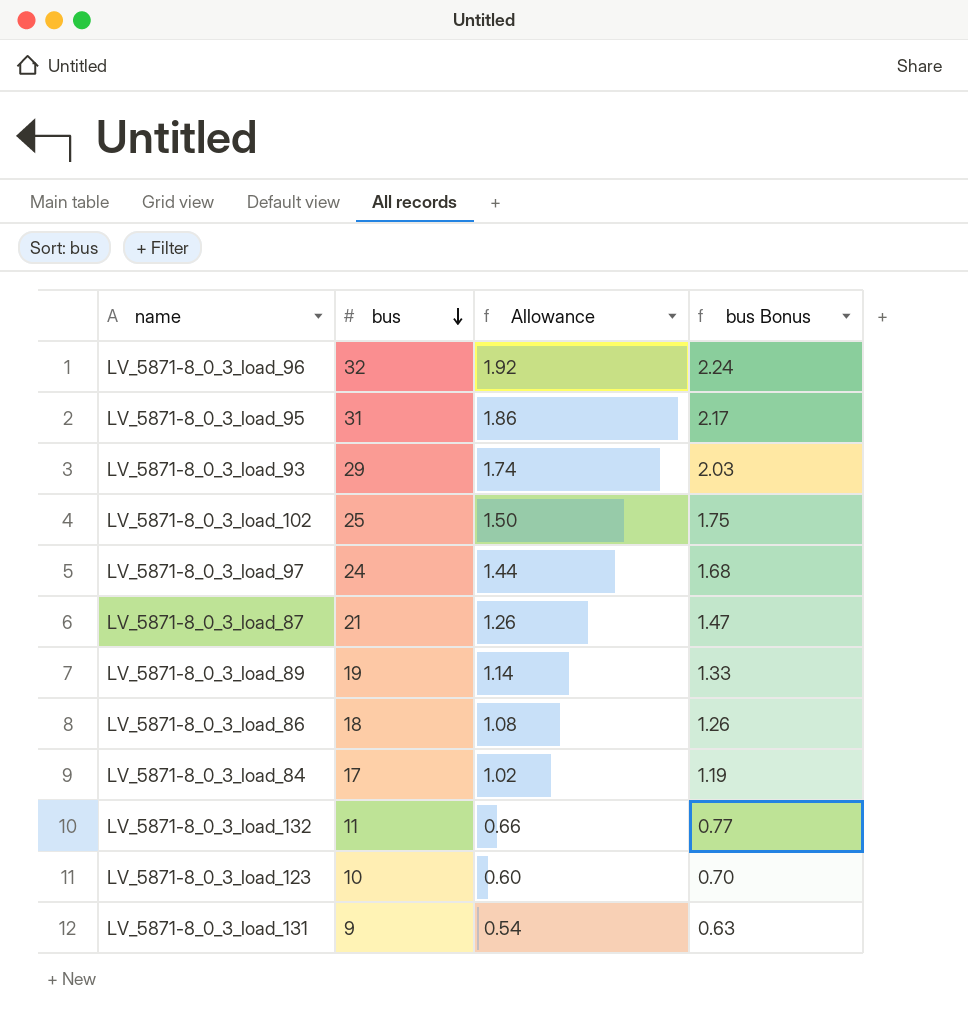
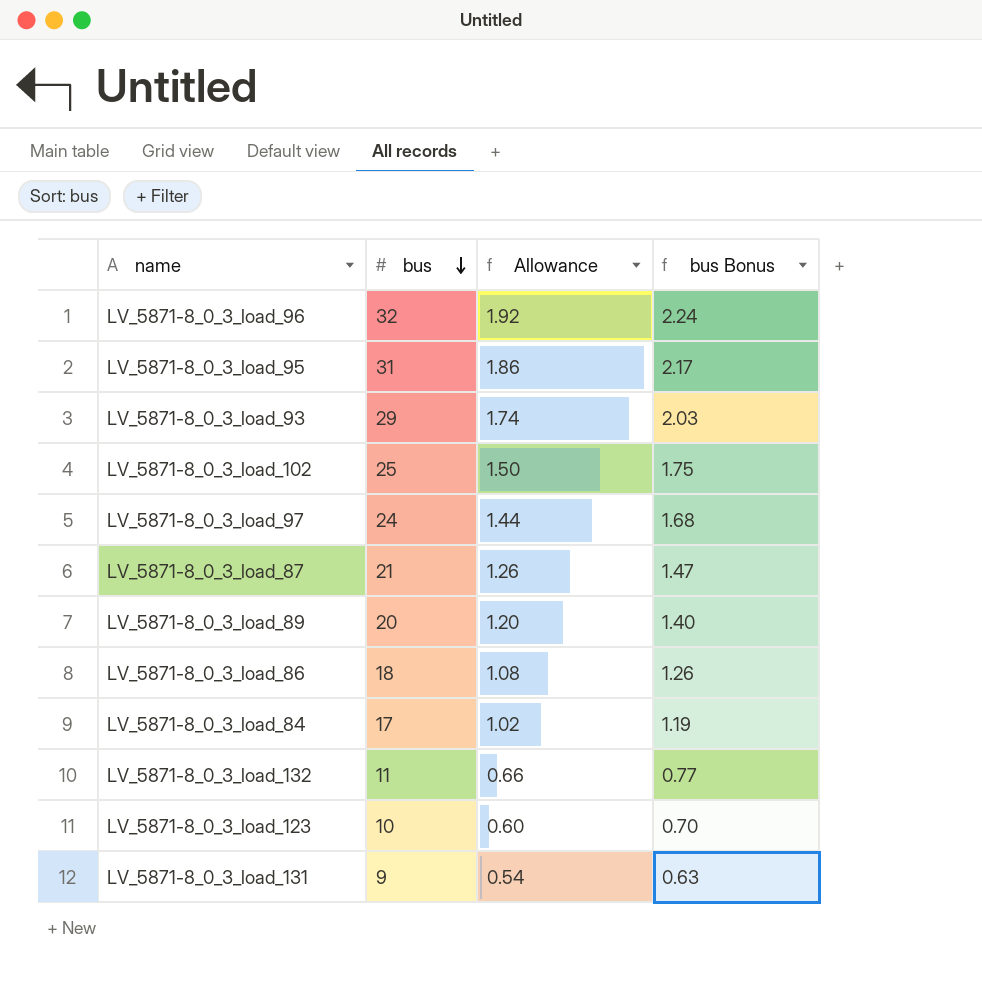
LV_5871-8_0_3_load_89 | bus: 19 -> 20
LV_5871-8_0_3_load_89 | Allowance: 1.14 -> 1.20
LV_5871-8_0_3_load_89 | bus Bonus: 1.33 -> 1.40

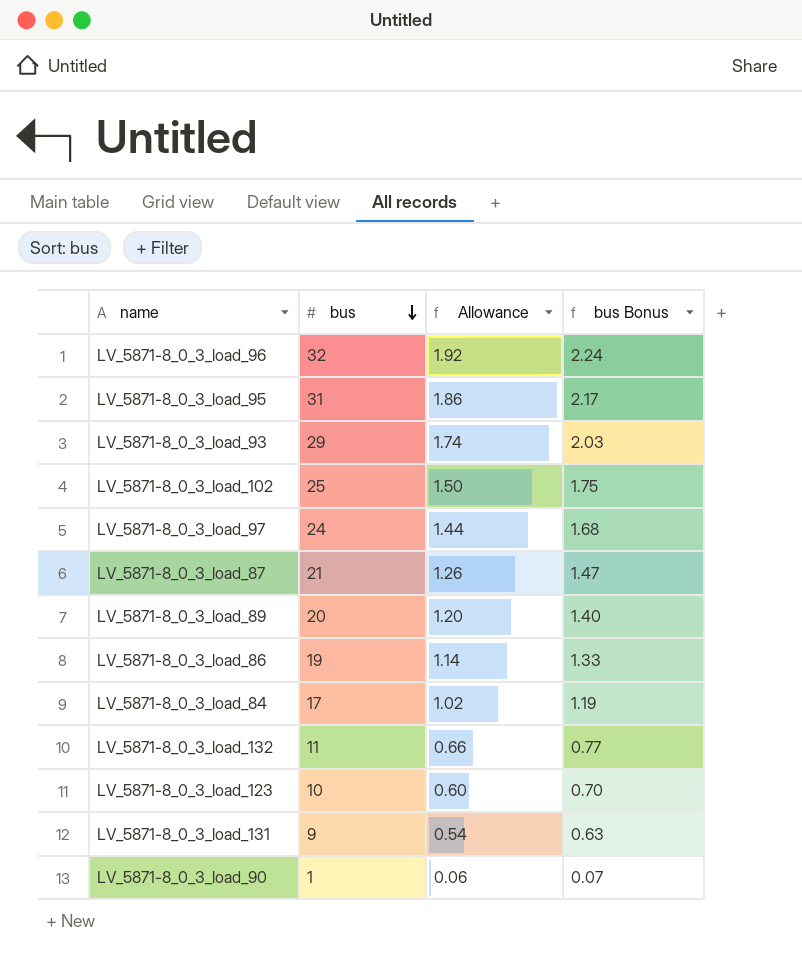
LV_5871-8_0_3_load_86 | bus: 18 -> 19
LV_5871-8_0_3_load_86 | Allowance: 1.08 -> 1.14
LV_5871-8_0_3_load_86 | bus Bonus: 1.26 -> 1.33
row LV_5871-8_0_3_load_90: none -> 1 | 0.06 | 0.07

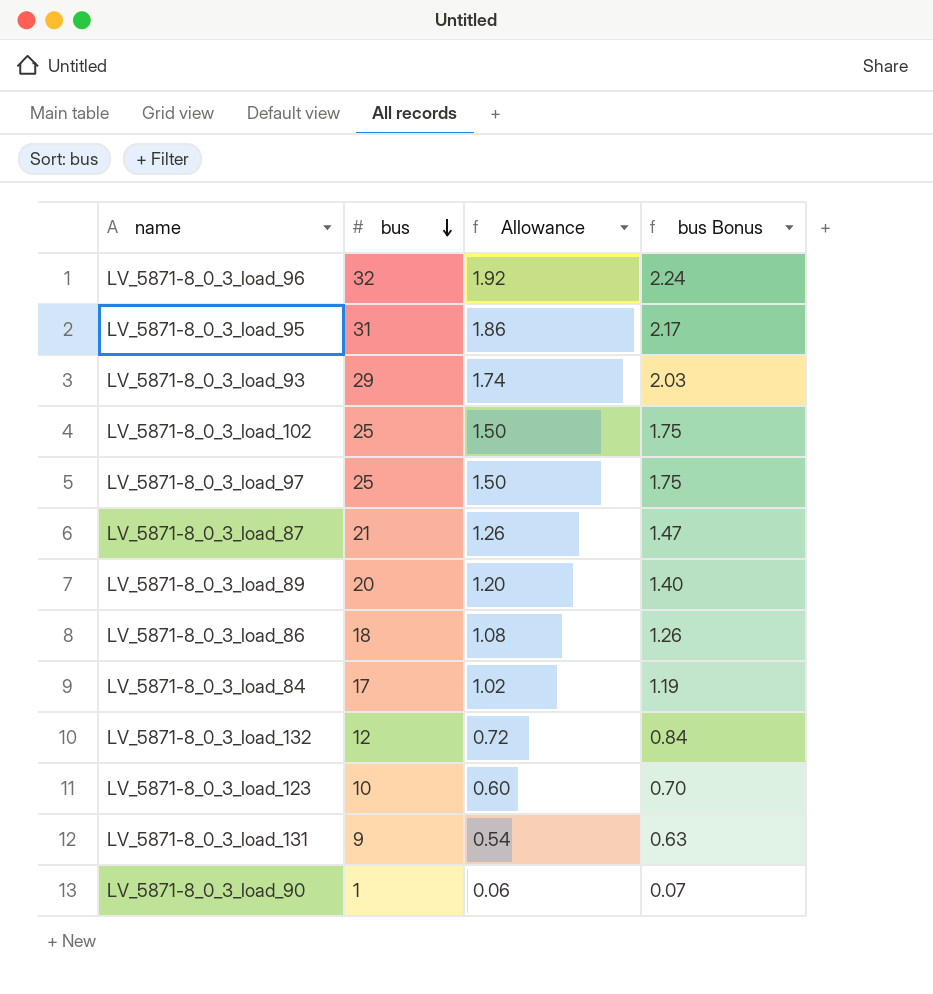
LV_5871-8_0_3_load_97 | bus: 24 -> 25
LV_5871-8_0_3_load_97 | Allowance: 1.44 -> 1.50
LV_5871-8_0_3_load_97 | bus Bonus: 1.68 -> 1.75
LV_5871-8_0_3_load_86 | bus: 19 -> 18
LV_5871-8_0_3_load_86 | Allowance: 1.14 -> 1.08
LV_5871-8_0_3_load_86 | bus Bonus: 1.33 -> 1.26
LV_5871-8_0_3_load_132 | bus: 11 -> 12
LV_5871-8_0_3_load_132 | Allowance: 0.66 -> 0.72
LV_5871-8_0_3_load_132 | bus Bonus: 0.77 -> 0.84

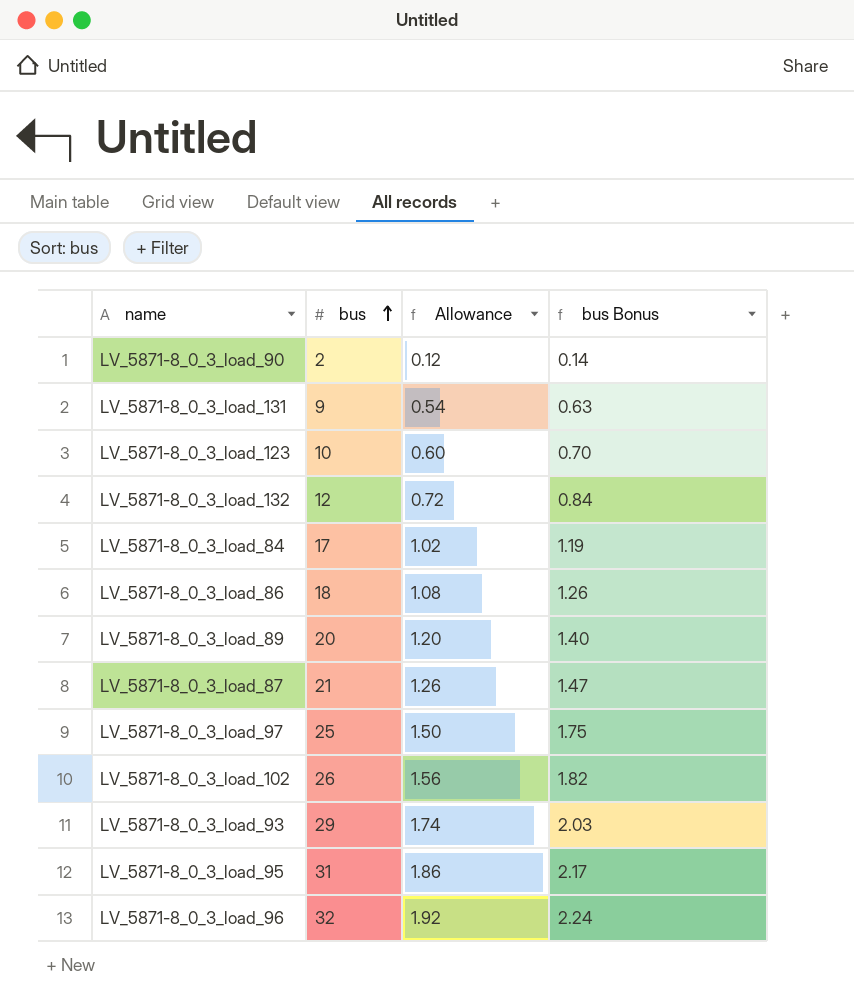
row order: bus descending -> bus ascending
LV_5871-8_0_3_load_90 | bus: 1 -> 2
LV_5871-8_0_3_load_90 | Allowance: 0.06 -> 0.12
LV_5871-8_0_3_load_90 | bus Bonus: 0.07 -> 0.14
LV_5871-8_0_3_load_102 | bus: 25 -> 26
LV_5871-8_0_3_load_102 | Allowance: 1.50 -> 1.56
LV_5871-8_0_3_load_102 | bus Bonus: 1.75 -> 1.82

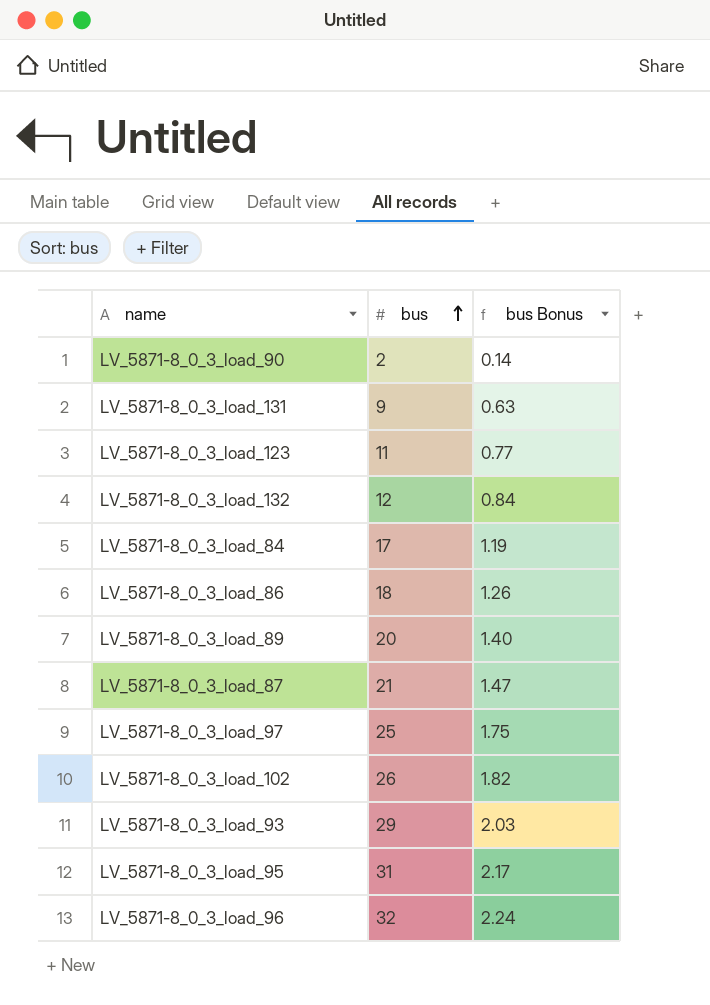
column Allowance | formula: [bus] * 0.06 -> none
LV_5871-8_0_3_load_123 | bus: 10 -> 11
LV_5871-8_0_3_load_123 | bus Bonus: 0.70 -> 0.77

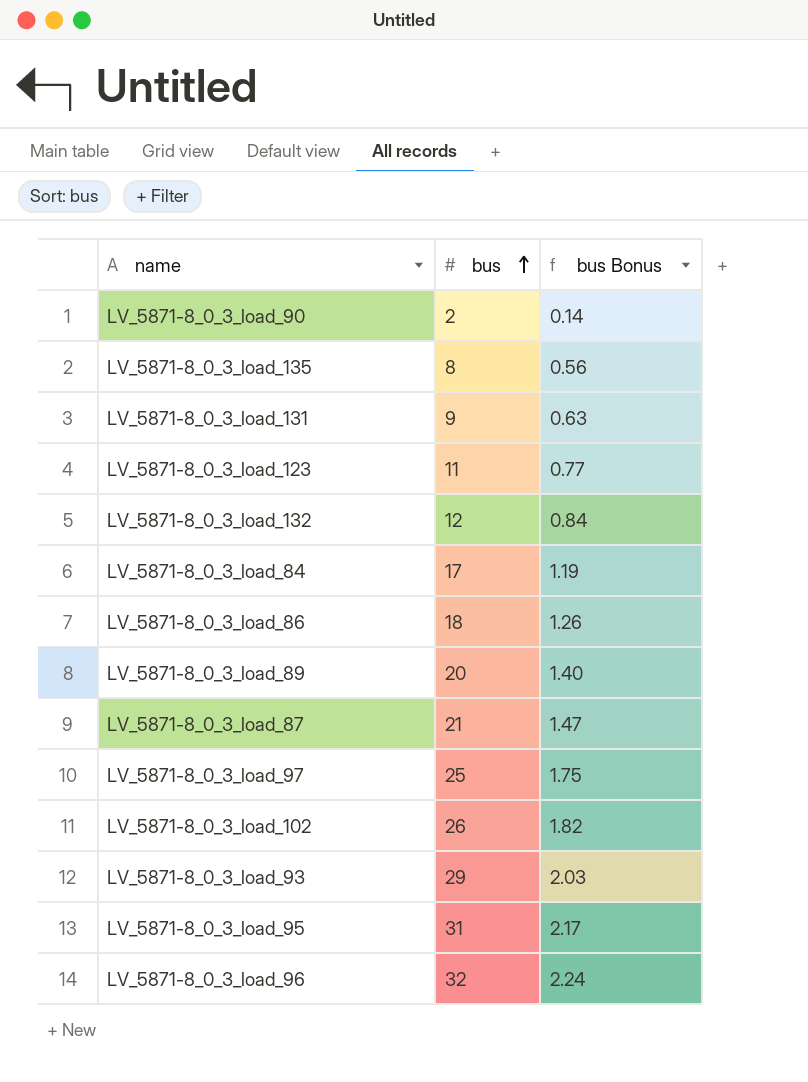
row LV_5871-8_0_3_load_135: none -> 8 | 0.56

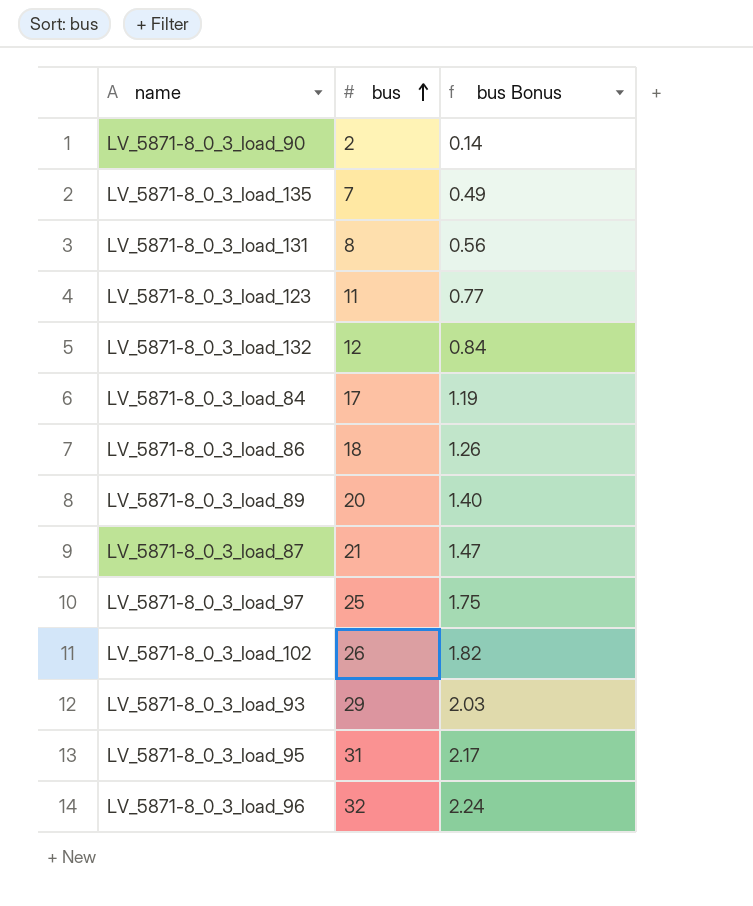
LV_5871-8_0_3_load_135 | bus: 8 -> 7
LV_5871-8_0_3_load_135 | bus Bonus: 0.56 -> 0.49
LV_5871-8_0_3_load_131 | bus: 9 -> 8
LV_5871-8_0_3_load_131 | bus Bonus: 0.63 -> 0.56

